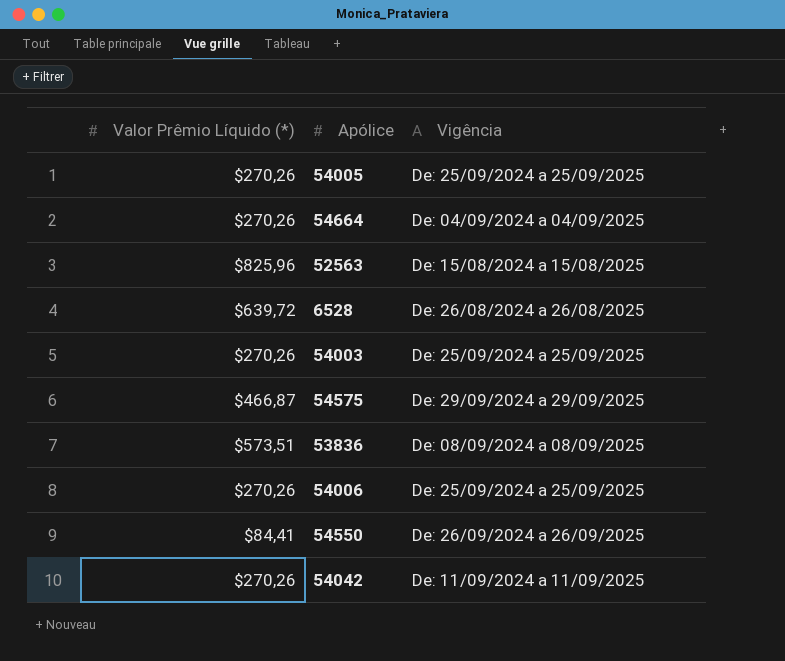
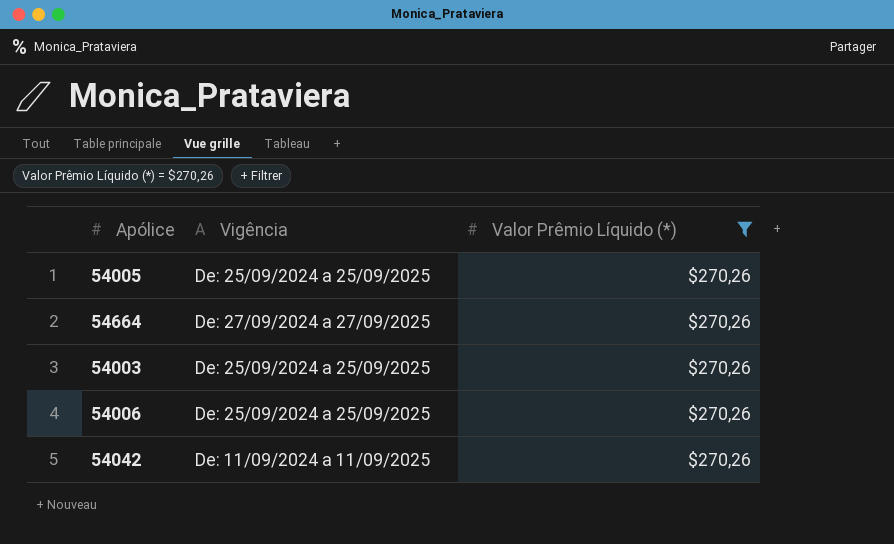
filter: none -> Valor Prêmio Líquido (*) = $270,26
column Valor Prêmio Líquido (*) | position: 1 -> 3
54664 | Vigência: De: 04/09/2024 a 04/09/2025 -> De: 27/09/2024 a 27/09/2025

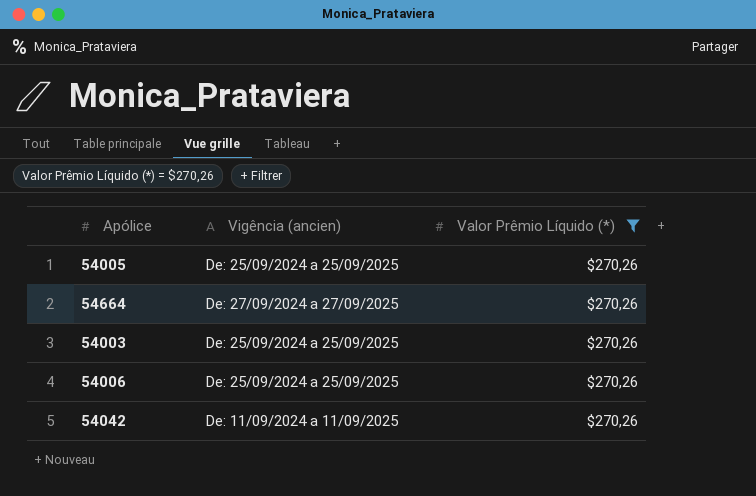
column name: Vigência -> Vigência (ancien)

